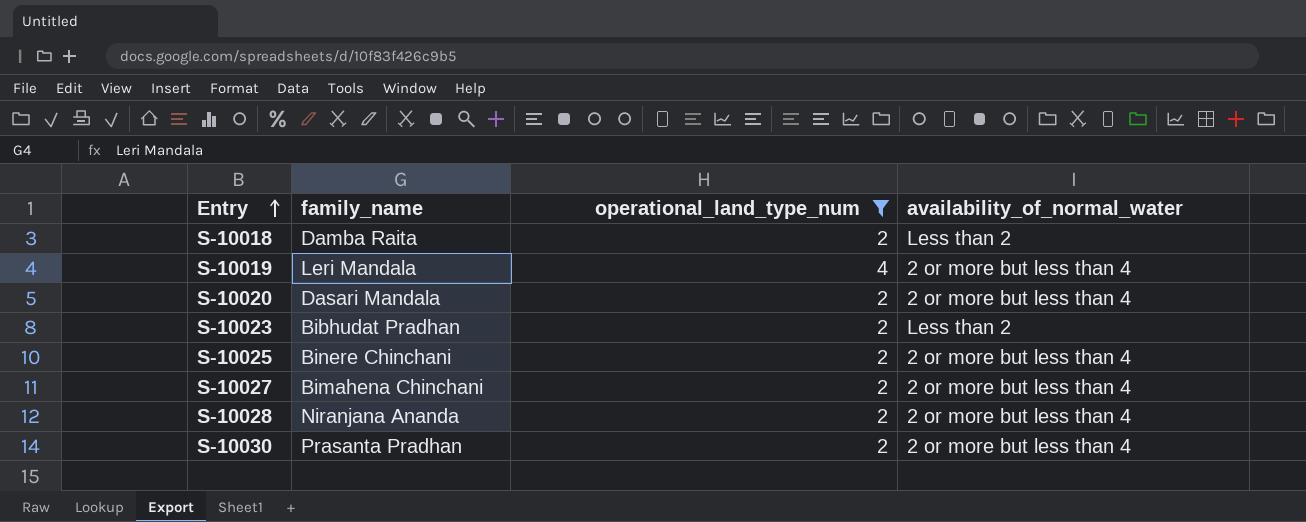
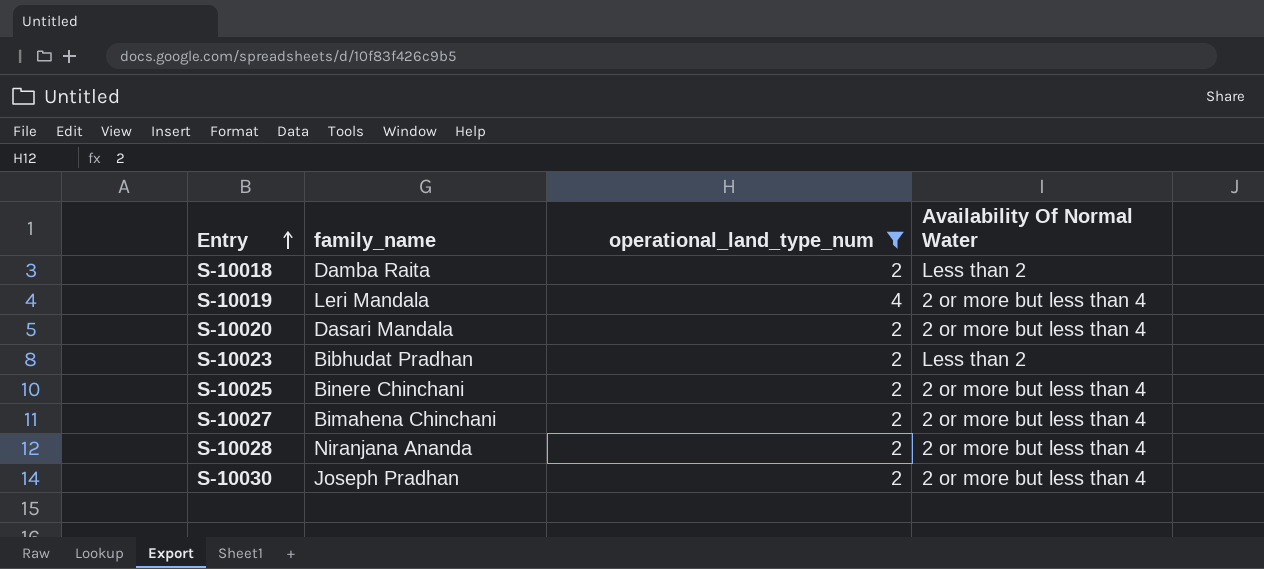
column name: availability_of_normal_water -> Availability Of Normal Water
S-10030 | family_name: Prasanta Pradhan -> Joseph Pradhan

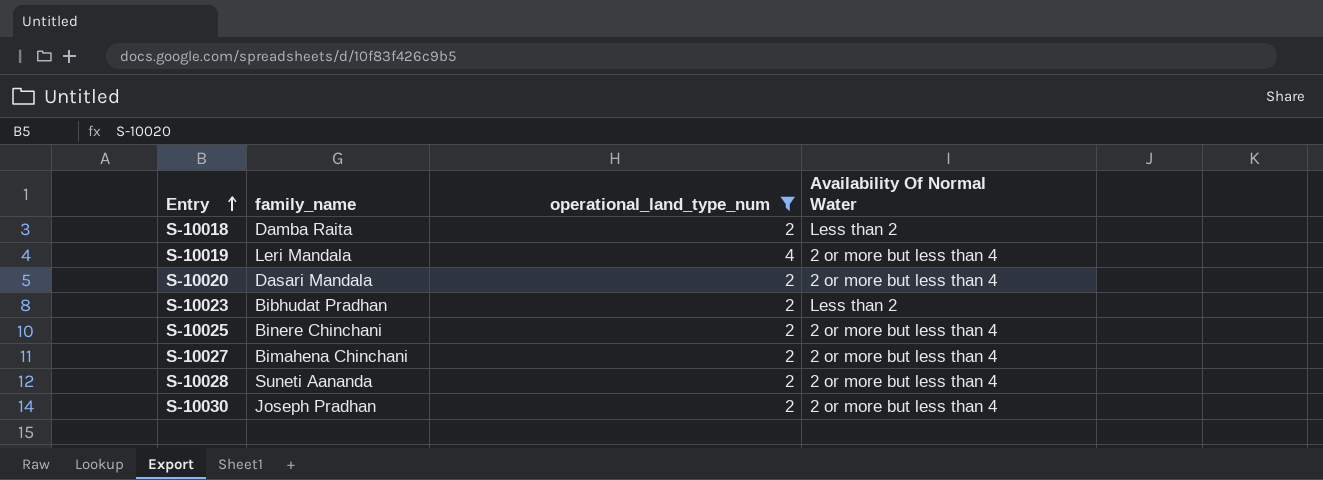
S-10028 | family_name: Niranjana Ananda -> Suneti Aananda

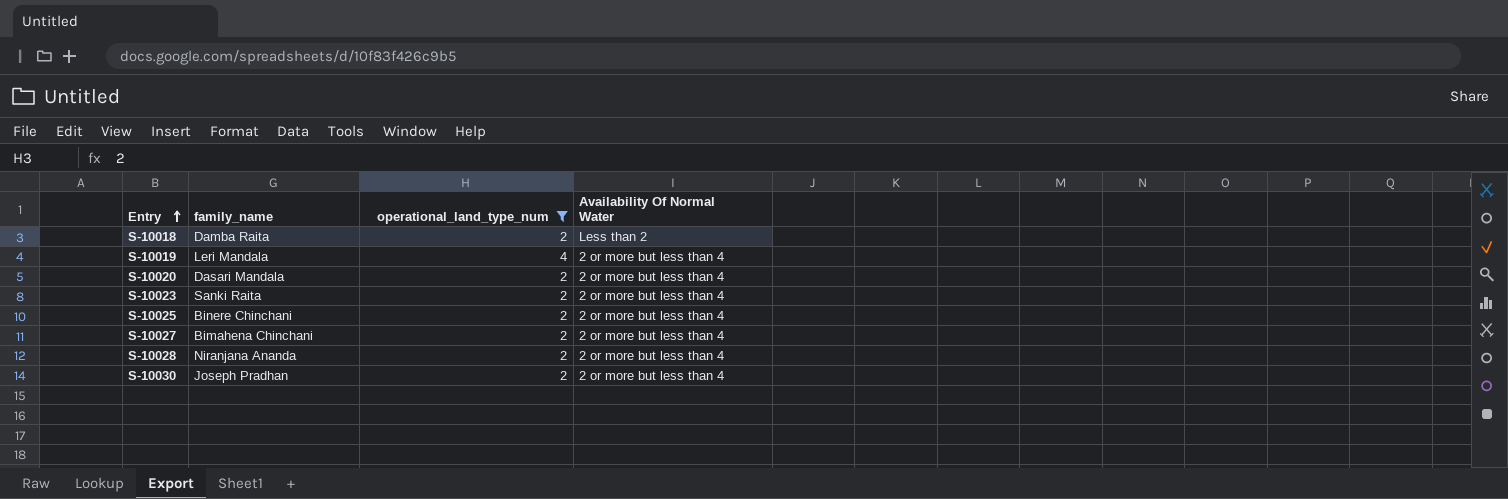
S-10023 | family_name: Bibhudat Pradhan -> Sanki Raita
S-10023 | Availability Of Normal Water: Less than 2 -> 2 or more but less than 4
S-10028 | family_name: Suneti Aananda -> Niranjana Ananda

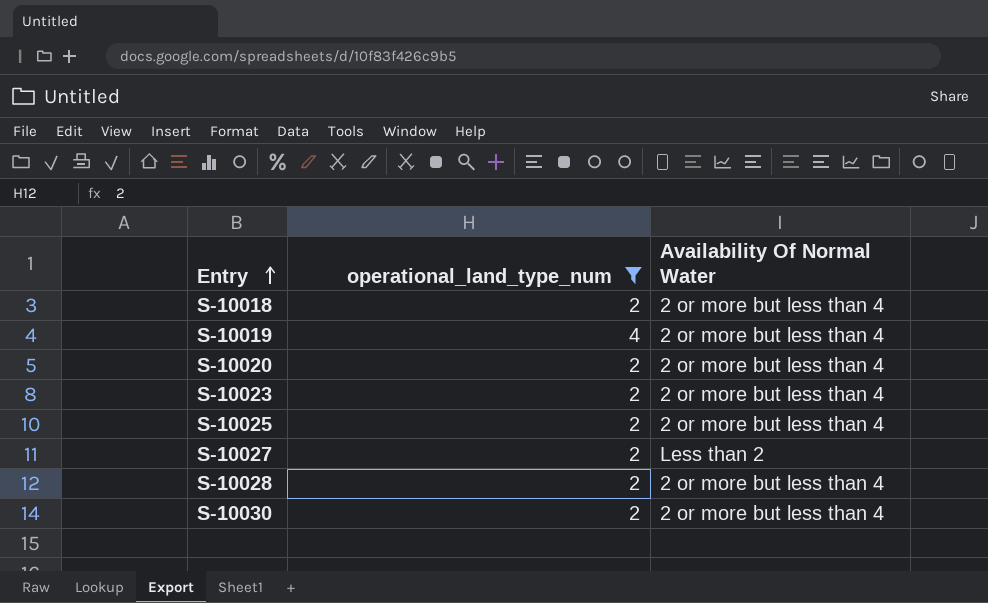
column family_name | position: 2 -> none
S-10018 | Availability Of Normal Water: Less than 2 -> 2 or more but less than 4
S-10027 | Availability Of Normal Water: 2 or more but less than 4 -> Less than 2

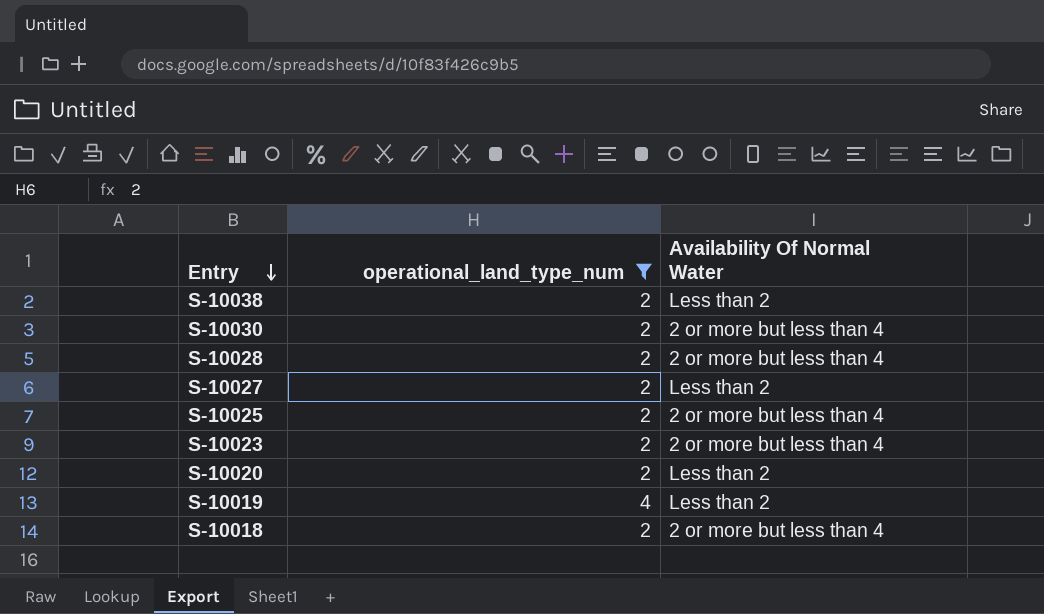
row order: Entry ascending -> Entry descending
row S-10038: none -> 2 | Less than 2
S-10020 | Availability Of Normal Water: 2 or more but less than 4 -> Less than 2
S-10019 | Availability Of Normal Water: 2 or more but less than 4 -> Less than 2

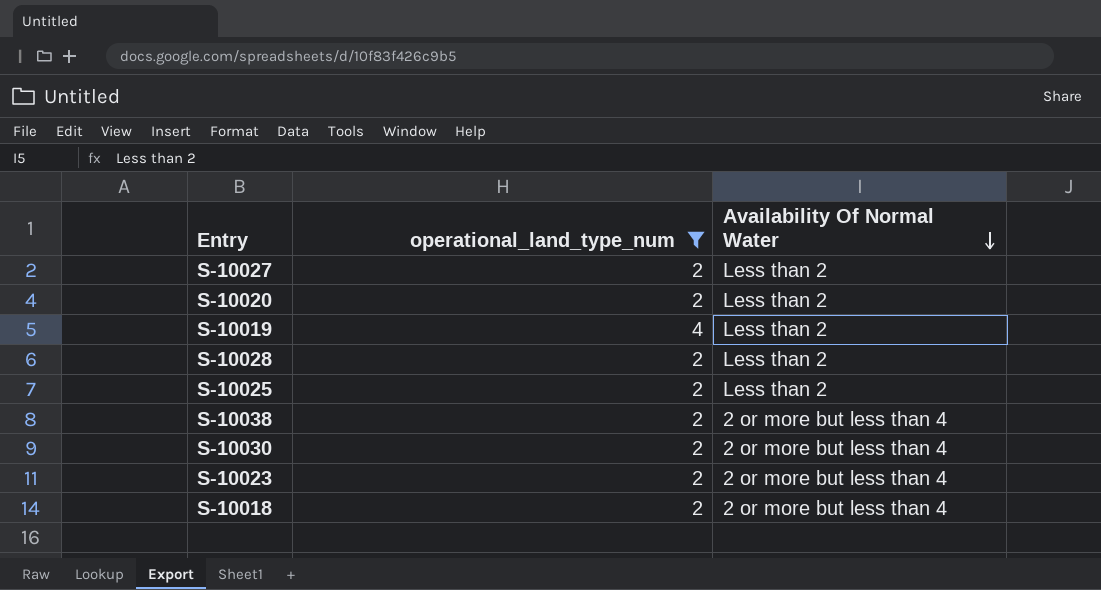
row order: Entry descending -> Availability Of Normal Water descending
S-10028 | Availability Of Normal Water: 2 or more but less than 4 -> Less than 2
S-10025 | Availability Of Normal Water: 2 or more but less than 4 -> Less than 2
S-10038 | Availability Of Normal Water: Less than 2 -> 2 or more but less than 4

